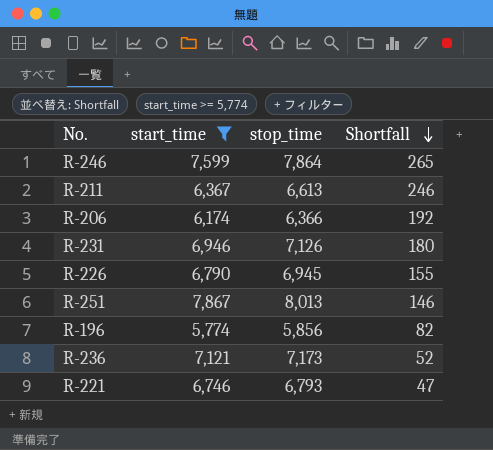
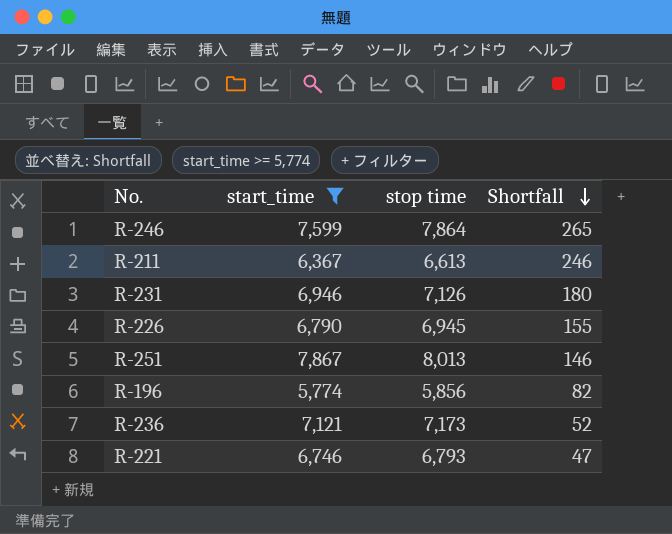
column name: stop_time -> stop time
row R-206: 6,174 | 6,366 | 192 -> none

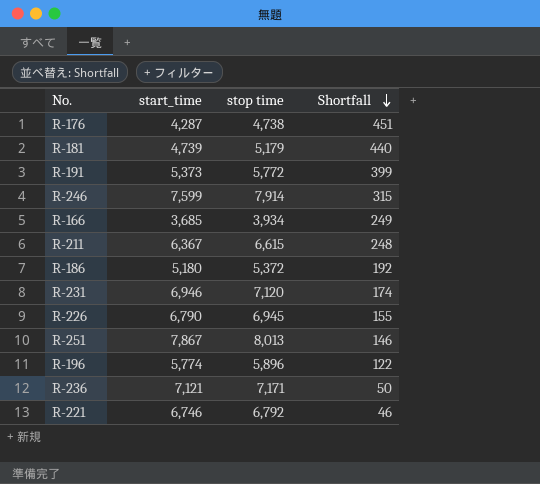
filter: start_time >= 5,774 -> none
R-246 | stop time: 7,864 -> 7,914
R-246 | Shortfall: 265 -> 315
R-211 | stop time: 6,613 -> 6,615
R-211 | Shortfall: 246 -> 248
R-231 | stop time: 7,126 -> 7,120
R-231 | Shortfall: 180 -> 174
R-196 | stop time: 5,856 -> 5,896
R-196 | Shortfall: 82 -> 122
R-236 | stop time: 7,173 -> 7,171
R-236 | Shortfall: 52 -> 50
R-221 | stop time: 6,793 -> 6,792
R-221 | Shortfall: 47 -> 46

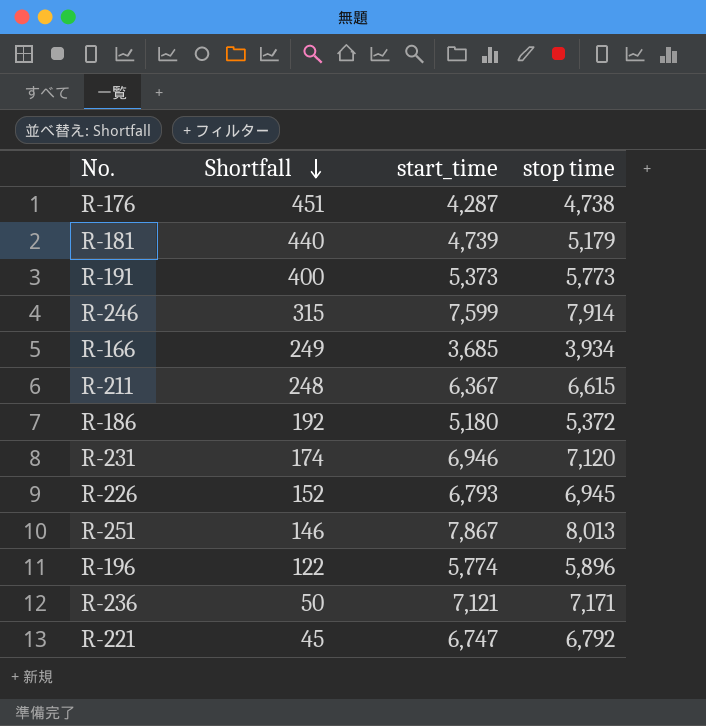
column Shortfall | position: 4 -> 2
R-191 | Shortfall: 399 -> 400
R-191 | stop time: 5,772 -> 5,773
R-226 | Shortfall: 155 -> 152
R-226 | start_time: 6,790 -> 6,793
R-221 | Shortfall: 46 -> 45
R-221 | start_time: 6,746 -> 6,747

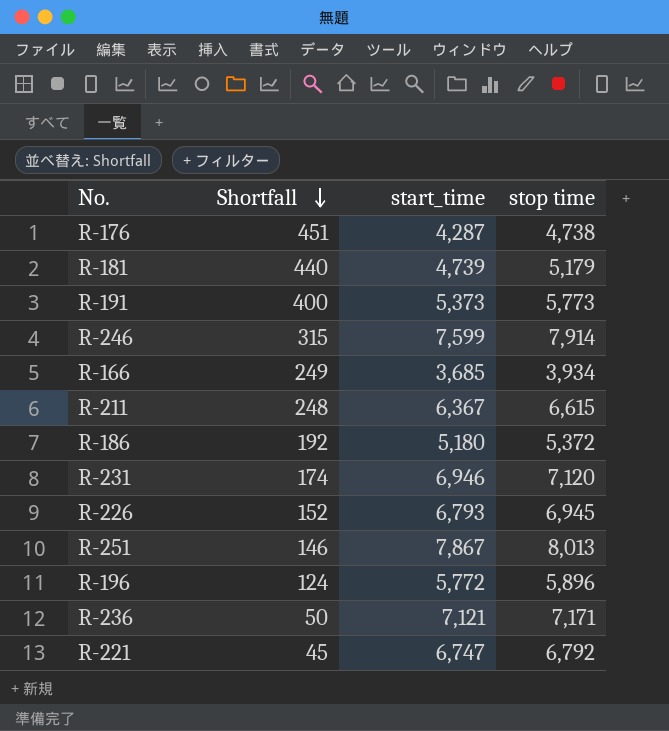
R-196 | Shortfall: 122 -> 124
R-196 | start_time: 5,774 -> 5,772

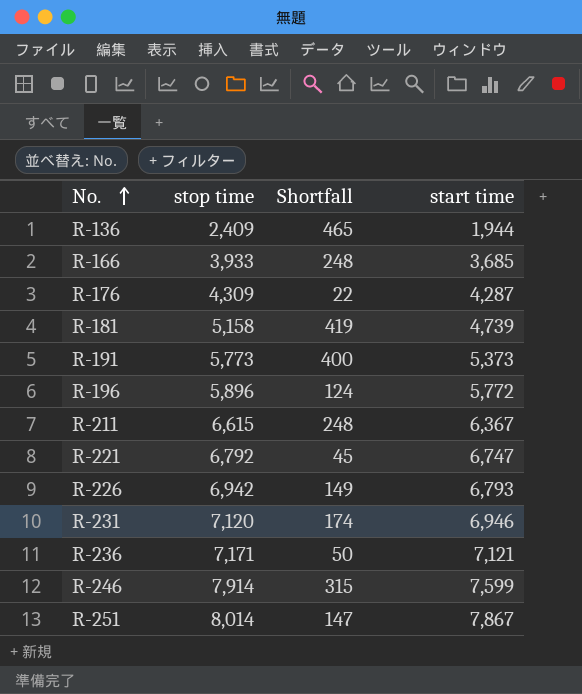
row order: Shortfall descending -> No. ascending
column stop time | position: 4 -> 2
column name: start_time -> start time
row R-186: 192 | 5,180 | 5,372 -> none
row R-136: none -> 2,409 | 465 | 1,944
R-166 | stop time: 3,934 -> 3,933
R-166 | Shortfall: 249 -> 248
R-176 | stop time: 4,738 -> 4,309
R-176 | Shortfall: 451 -> 22
R-181 | stop time: 5,179 -> 5,158
R-181 | Shortfall: 440 -> 419
R-226 | stop time: 6,945 -> 6,942
R-226 | Shortfall: 152 -> 149
R-251 | stop time: 8,013 -> 8,014
R-251 | Shortfall: 146 -> 147

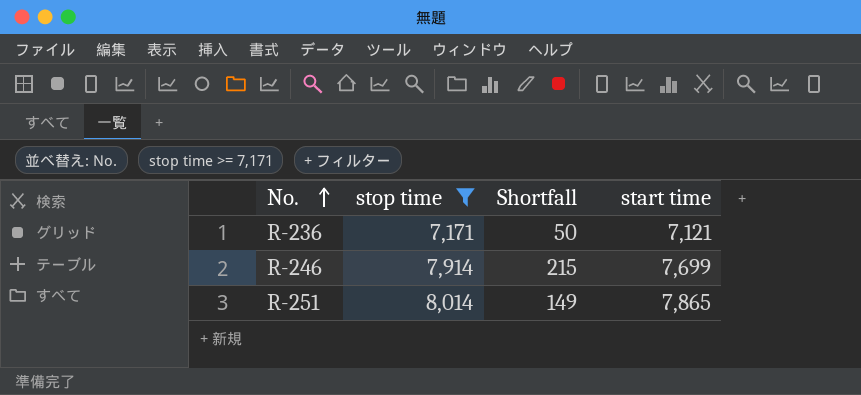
filter: none -> stop time >= 7,171
R-246 | Shortfall: 315 -> 215
R-246 | start time: 7,599 -> 7,699
R-251 | Shortfall: 147 -> 149
R-251 | start time: 7,867 -> 7,865

